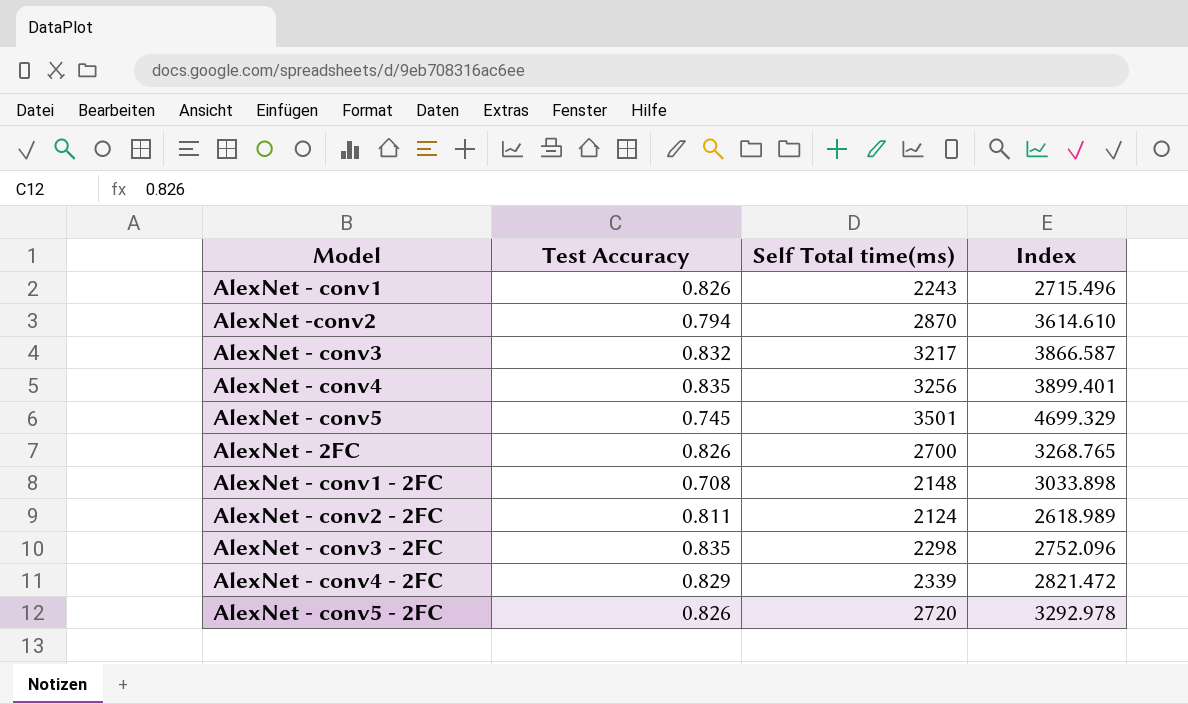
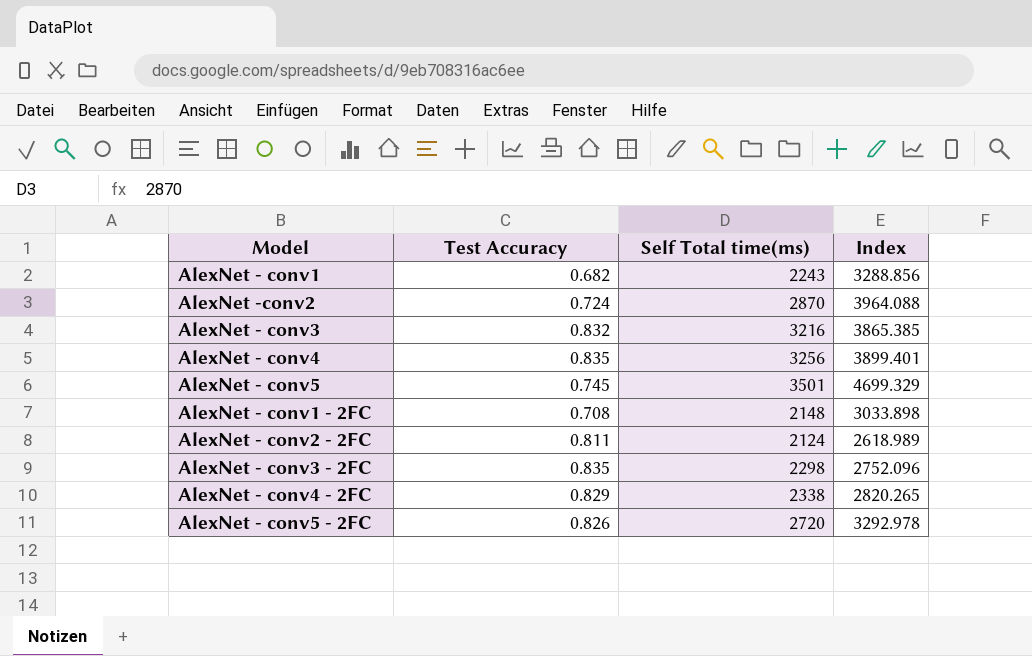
row AlexNet - 2FC: 0.826 | 2700 | 3268.765 -> none
AlexNet - conv1 | Test Accuracy: 0.826 -> 0.682
AlexNet - conv1 | Index: 2715.496 -> 3288.856
AlexNet -conv2 | Test Accuracy: 0.794 -> 0.724
AlexNet -conv2 | Index: 3614.610 -> 3964.088
AlexNet - conv3 | Self Total time(ms): 3217 -> 3216
AlexNet - conv3 | Index: 3866.587 -> 3865.385
AlexNet - conv4 - 2FC | Self Total time(ms): 2339 -> 2338
AlexNet - conv4 - 2FC | Index: 2821.472 -> 2820.265

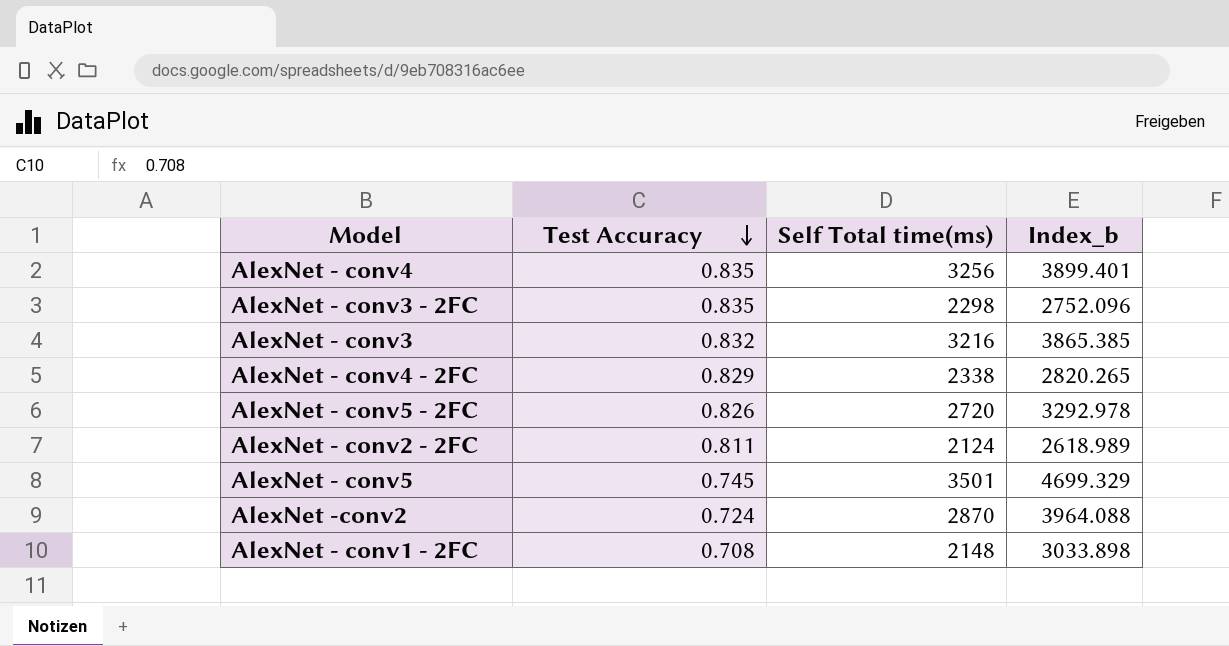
row order: none -> Test Accuracy descending
column name: Index -> Index_b
row AlexNet - conv1: 0.682 | 2243 | 3288.856 -> none

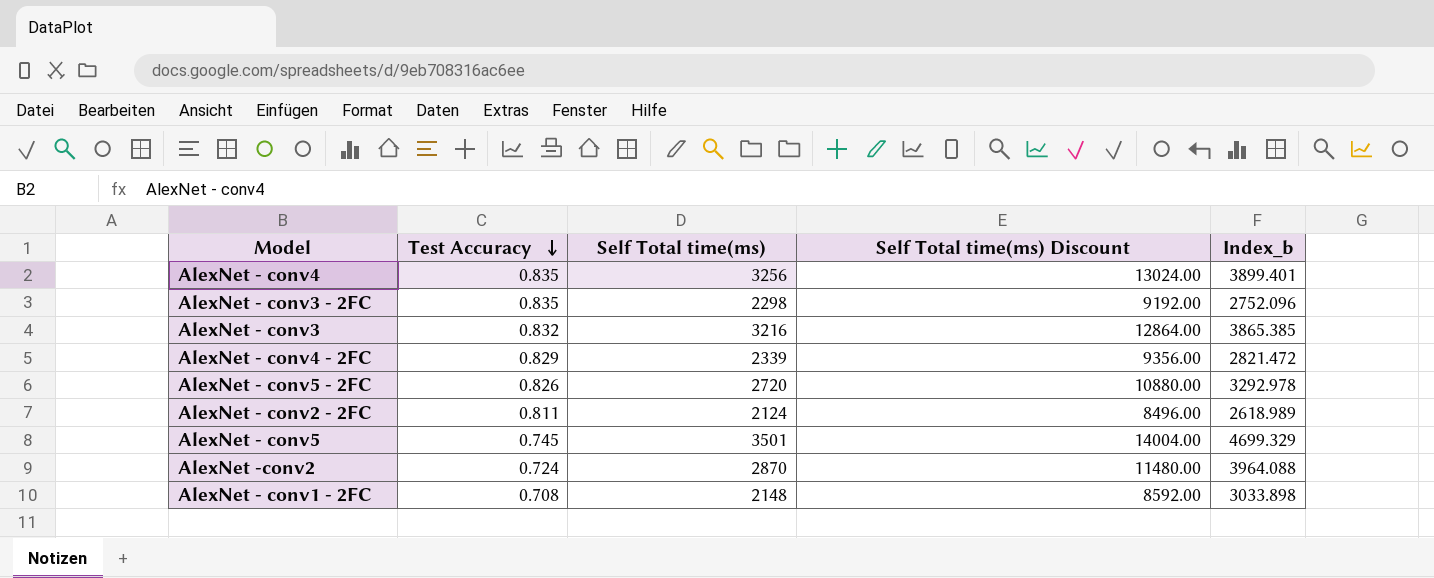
column Self Total time(ms) Discount | formula: none -> [Self Total time(ms)] * 4
AlexNet - conv4 - 2FC | Self Total time(ms): 2338 -> 2339
AlexNet - conv4 - 2FC | Index_b: 2820.265 -> 2821.472

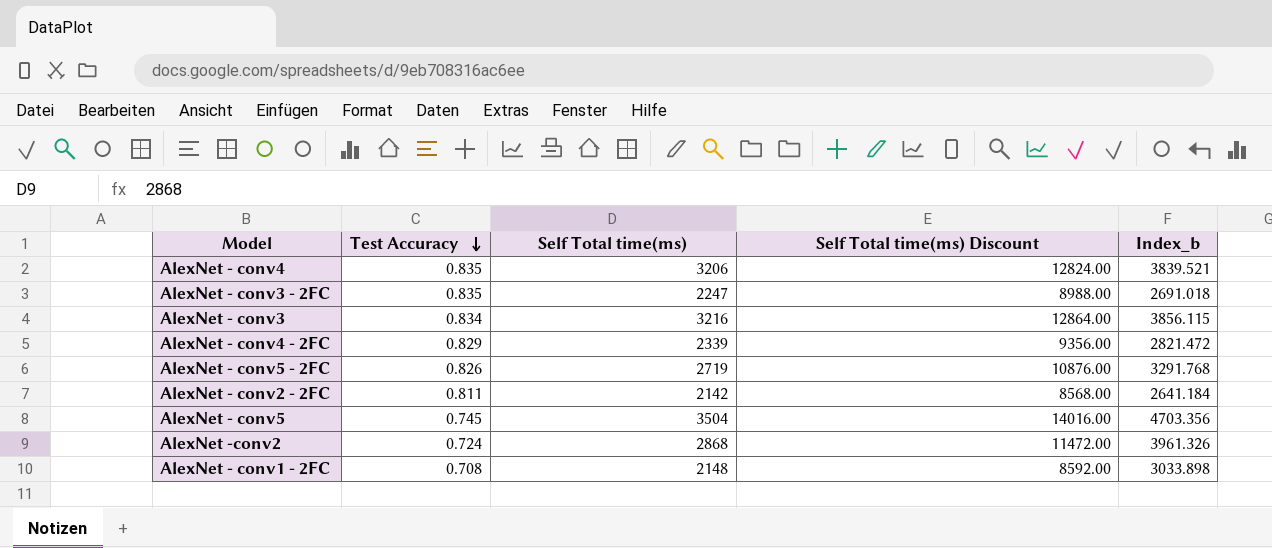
AlexNet - conv4 | Self Total time(ms): 3256 -> 3206
AlexNet - conv4 | Self Total time(ms) Discount: 13024.00 -> 12824.00
AlexNet - conv4 | Index_b: 3899.401 -> 3839.521
AlexNet - conv3 - 2FC | Self Total time(ms): 2298 -> 2247
AlexNet - conv3 - 2FC | Self Total time(ms) Discount: 9192.00 -> 8988.00
AlexNet - conv3 - 2FC | Index_b: 2752.096 -> 2691.018
AlexNet - conv3 | Test Accuracy: 0.832 -> 0.834
AlexNet - conv3 | Index_b: 3865.385 -> 3856.115
AlexNet - conv5 - 2FC | Self Total time(ms): 2720 -> 2719
AlexNet - conv5 - 2FC | Self Total time(ms) Discount: 10880.00 -> 10876.00
AlexNet - conv5 - 2FC | Index_b: 3292.978 -> 3291.768
AlexNet - conv2 - 2FC | Self Total time(ms): 2124 -> 2142
AlexNet - conv2 - 2FC | Self Total time(ms) Discount: 8496.00 -> 8568.00
AlexNet - conv2 - 2FC | Index_b: 2618.989 -> 2641.184
AlexNet - conv5 | Self Total time(ms): 3501 -> 3504
AlexNet - conv5 | Self Total time(ms) Discount: 14004.00 -> 14016.00
AlexNet - conv5 | Index_b: 4699.329 -> 4703.356
AlexNet -conv2 | Self Total time(ms): 2870 -> 2868
AlexNet -conv2 | Self Total time(ms) Discount: 11480.00 -> 11472.00
AlexNet -conv2 | Index_b: 3964.088 -> 3961.326

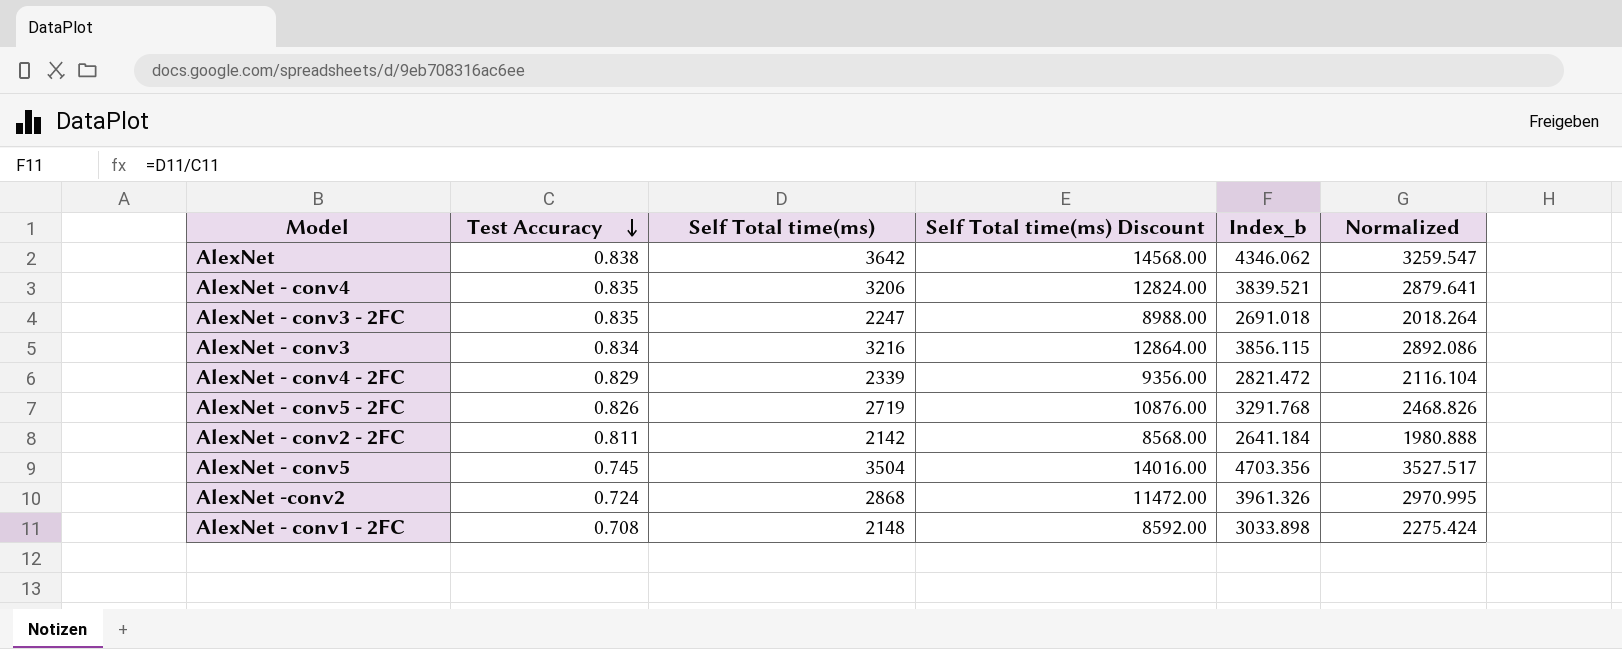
column Normalized | formula: none -> [Index_b] * 0.75
row AlexNet: none -> 0.838 | 3642 | 14568.00 | 4346.062 | 3259.547

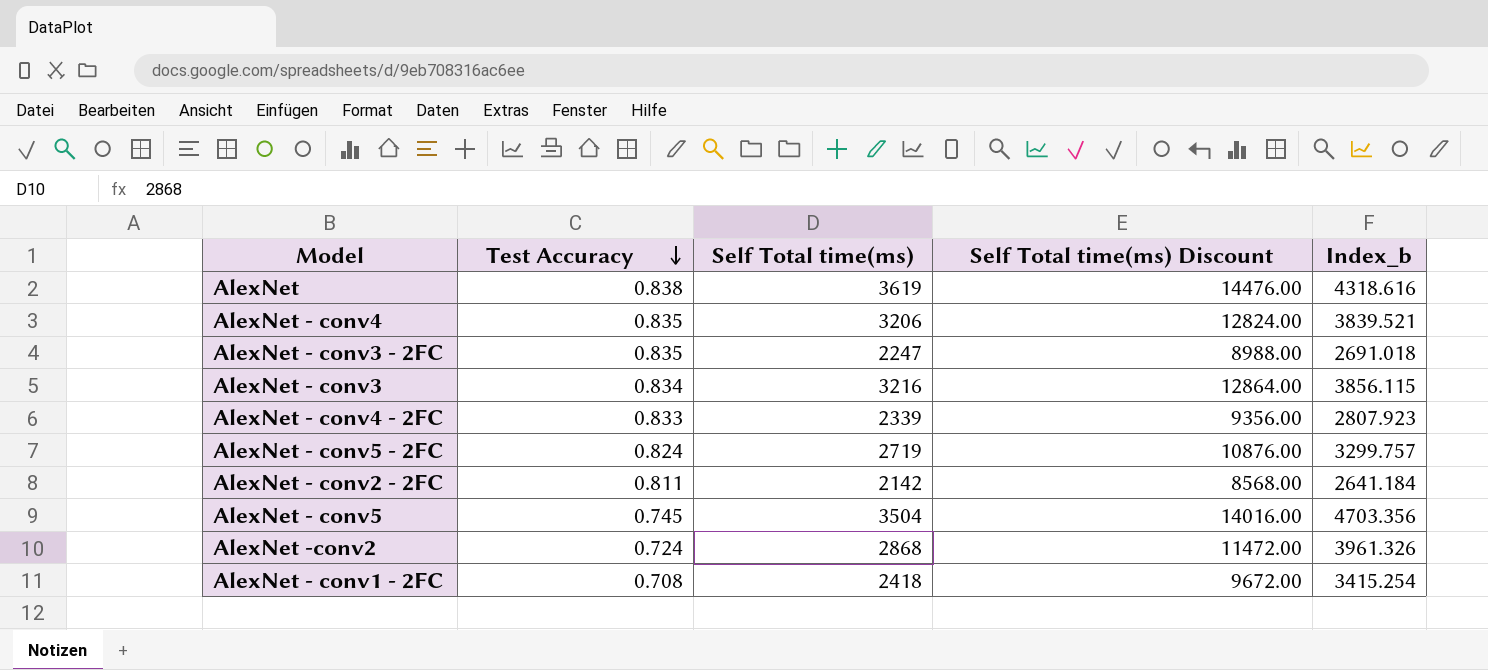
column Normalized | formula: [Index_b] * 0.75 -> none
AlexNet | Self Total time(ms): 3642 -> 3619
AlexNet | Self Total time(ms) Discount: 14568.00 -> 14476.00
AlexNet | Index_b: 4346.062 -> 4318.616
AlexNet - conv4 - 2FC | Test Accuracy: 0.829 -> 0.833
AlexNet - conv4 - 2FC | Index_b: 2821.472 -> 2807.923
AlexNet - conv5 - 2FC | Test Accuracy: 0.826 -> 0.824
AlexNet - conv5 - 2FC | Index_b: 3291.768 -> 3299.757
AlexNet - conv1 - 2FC | Self Total time(ms): 2148 -> 2418
AlexNet - conv1 - 2FC | Self Total time(ms) Discount: 8592.00 -> 9672.00
AlexNet - conv1 - 2FC | Index_b: 3033.898 -> 3415.254

